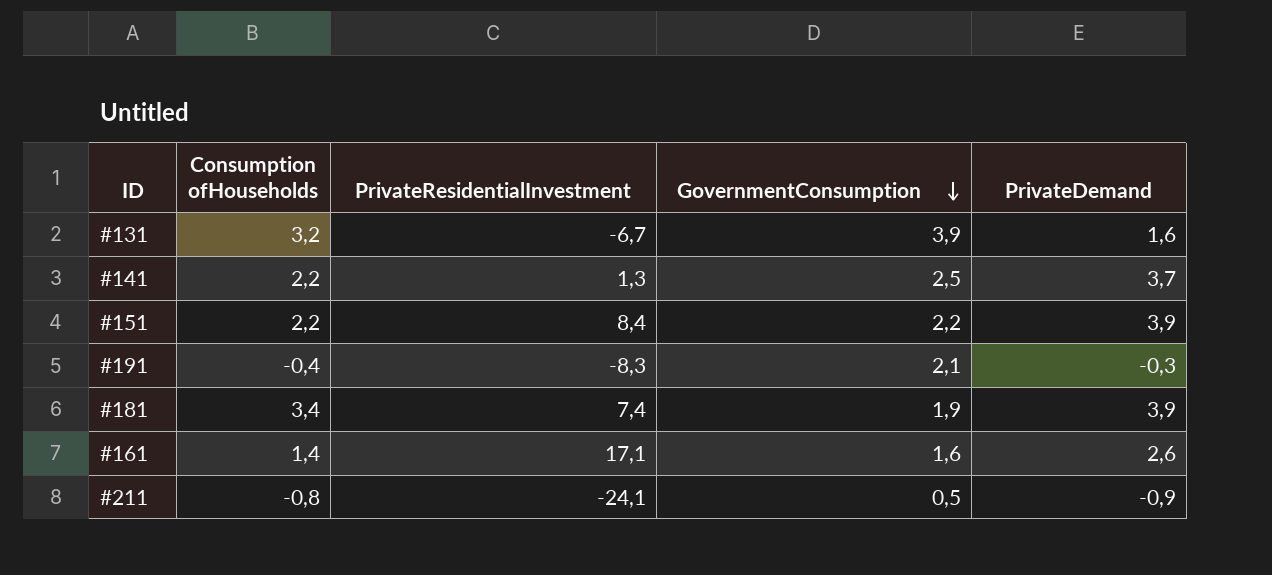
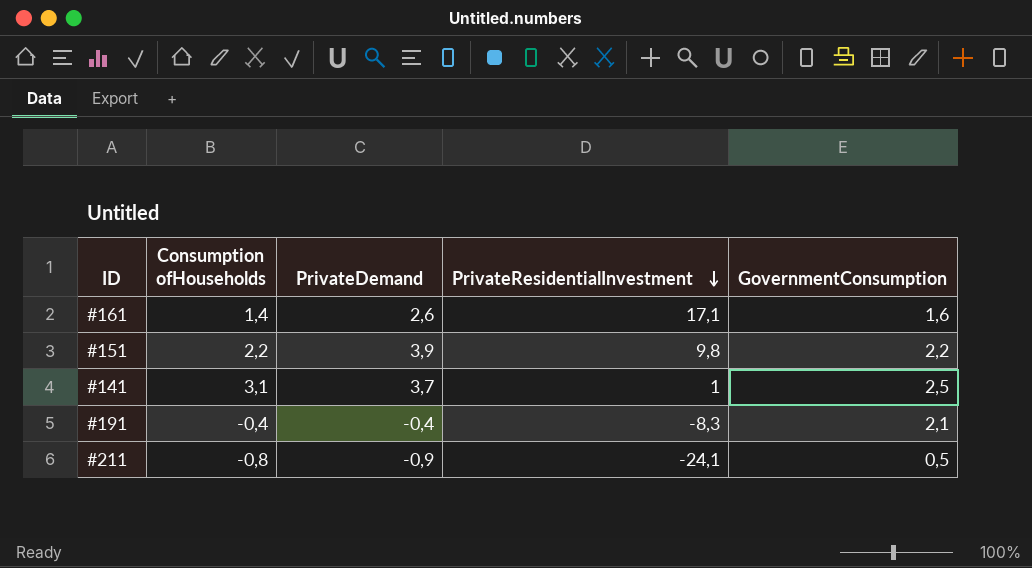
row order: GovernmentConsumption descending -> PrivateResidentialInvestment descending
column PrivateDemand | position: 5 -> 3
row #131: 3,2 | -6,7 | 3,9 | 1,6 -> none
row #181: 3,4 | 7,4 | 1,9 | 3,9 -> none
#151 | PrivateResidentialInvestment: 8,4 -> 9,8
#141 | Consumption ofHouseholds: 2,2 -> 3,1
#141 | PrivateResidentialInvestment: 1,3 -> 1
#191 | PrivateDemand: -0,3 -> -0,4

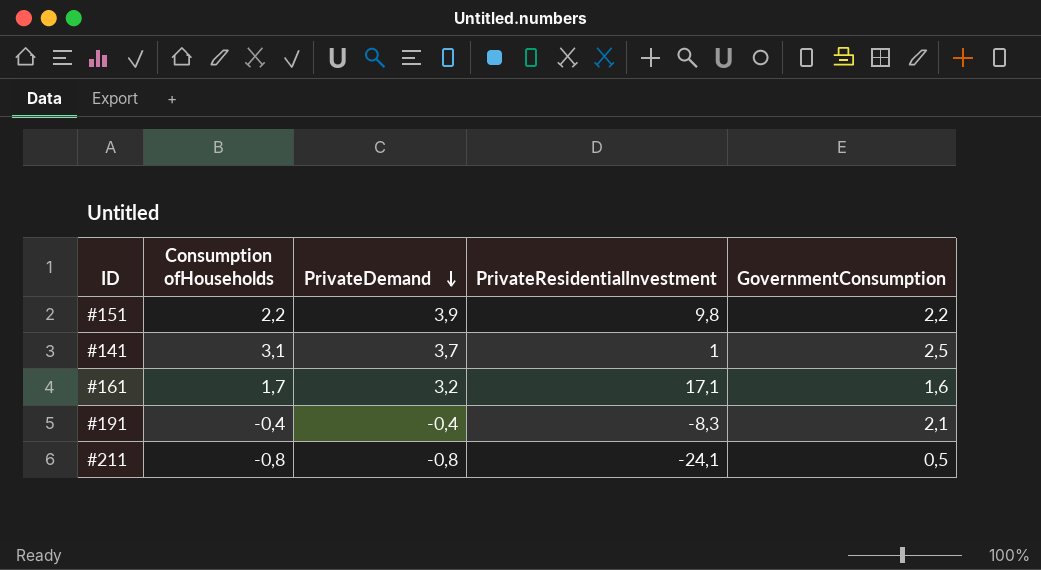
row order: PrivateResidentialInvestment descending -> PrivateDemand descending
#161 | Consumption ofHouseholds: 1,4 -> 1,7
#161 | PrivateDemand: 2,6 -> 3,2
#211 | PrivateDemand: -0,9 -> -0,8

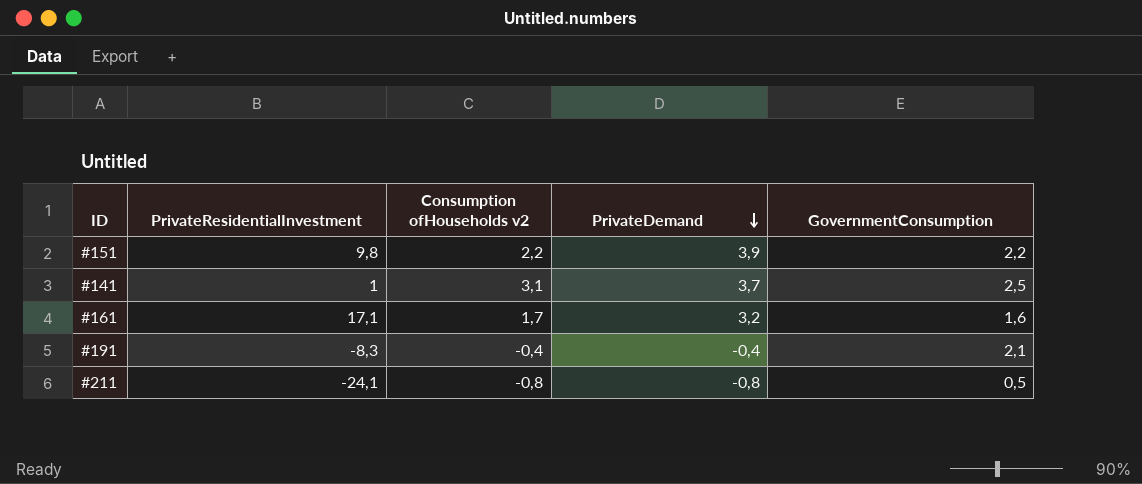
column PrivateResidentialInvestment | position: 4 -> 2
column name: Consumption ofHouseholds -> Consumption ofHouseholds v2

